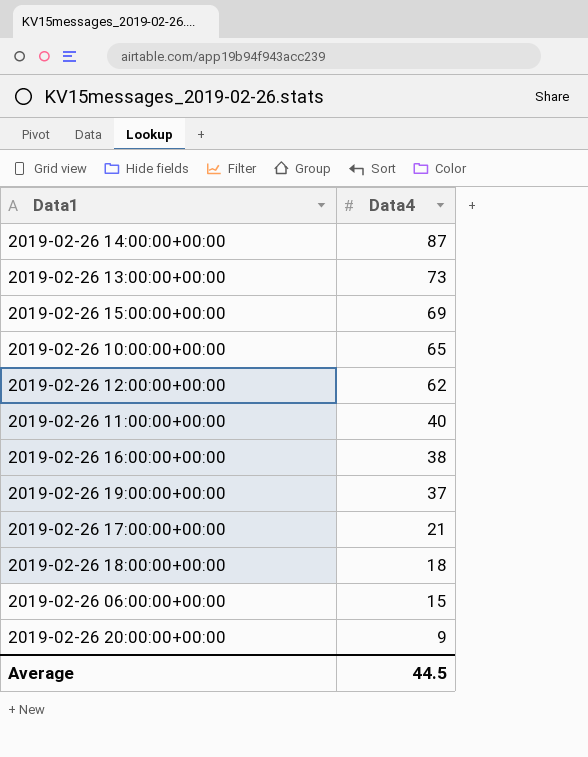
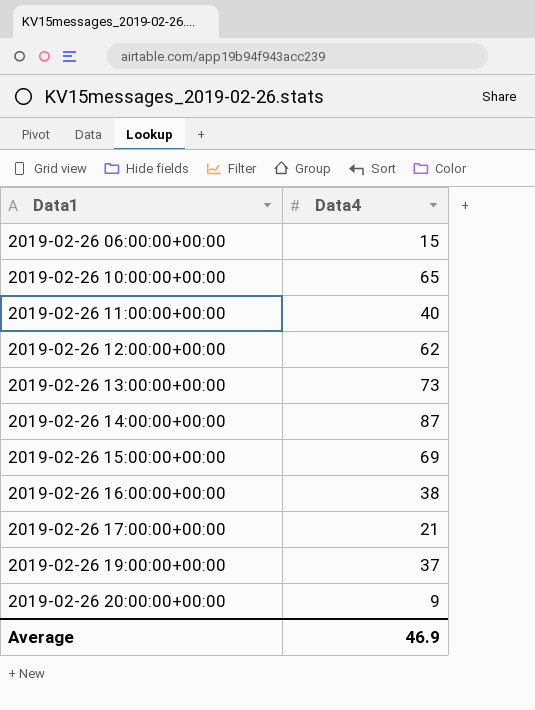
row order: Data4 descending -> Data1 ascending
row 2019-02-26 18:00:00+00:00: 18 -> none
Average | Data4: 44.5 -> 46.9

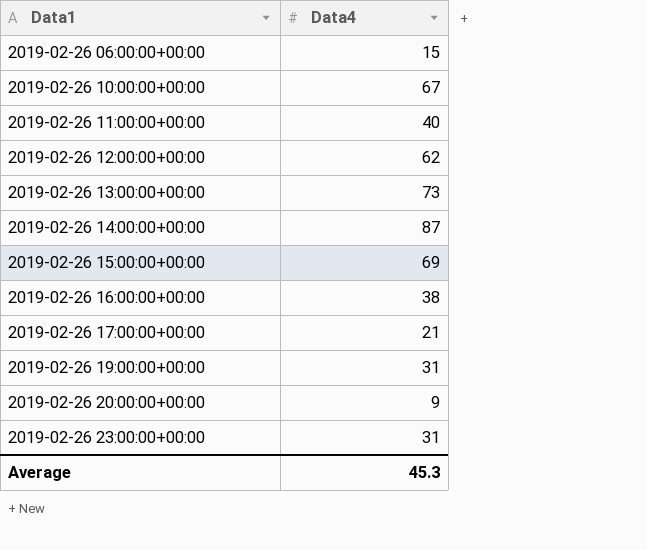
2019-02-26 10:00:00+00:00 | Data4: 65 -> 67
2019-02-26 19:00:00+00:00 | Data4: 37 -> 31
row 2019-02-26 23:00:00+00:00: none -> 31
Average | Data4: 46.9 -> 45.3

